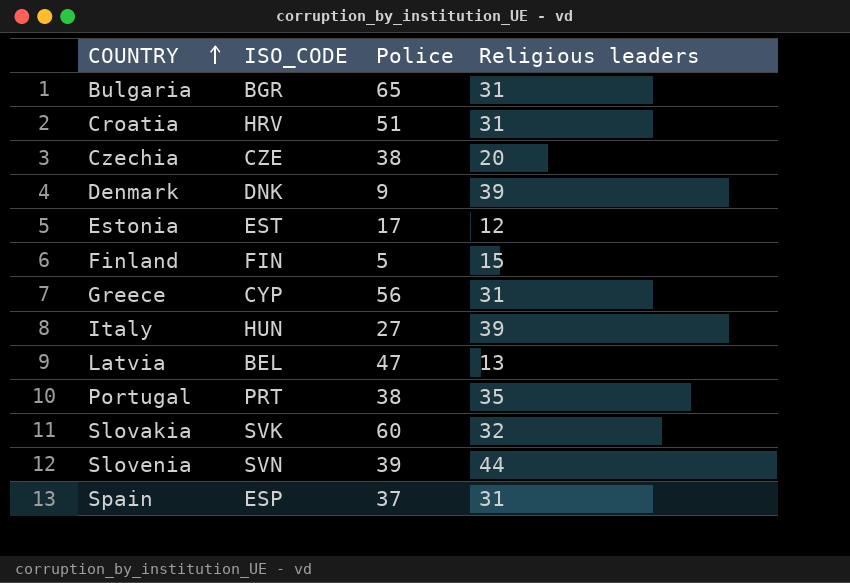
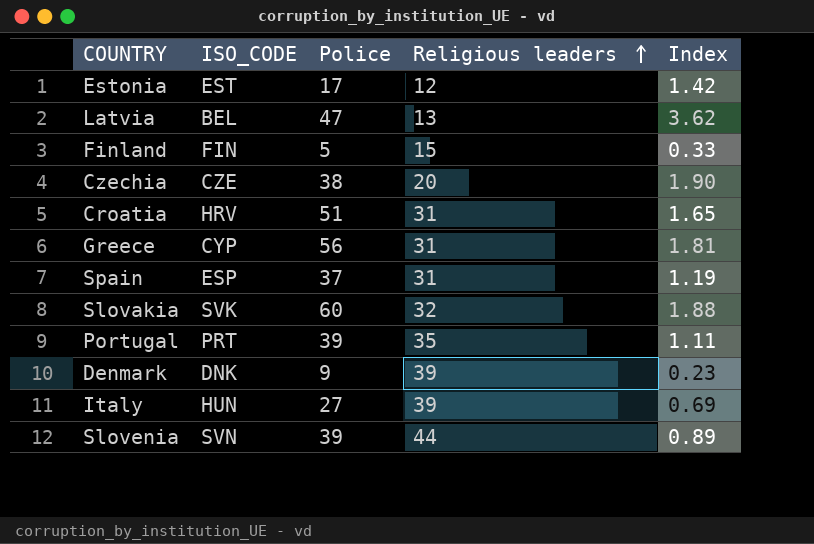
row order: COUNTRY ascending -> Religious leaders ascending
column Index | formula: none -> [Police] / [Religious leaders]
row Bulgaria: BGR | 65 | 31 -> none
Portugal | Police: 38 -> 39

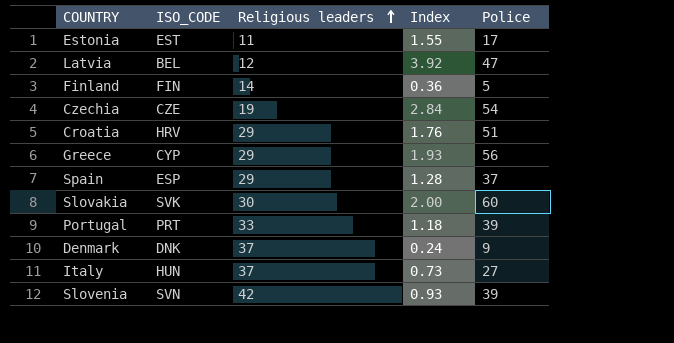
column Police | position: 3 -> 5
Estonia | Religious leaders: 12 -> 11
Estonia | Index: 1.42 -> 1.55
Latvia | Religious leaders: 13 -> 12
Latvia | Index: 3.62 -> 3.92
Finland | Religious leaders: 15 -> 14
Finland | Index: 0.33 -> 0.36
Czechia | Religious leaders: 20 -> 19
Czechia | Index: 1.90 -> 2.84
Czechia | Police: 38 -> 54
Croatia | Religious leaders: 31 -> 29
Croatia | Index: 1.65 -> 1.76
Greece | Religious leaders: 31 -> 29
Greece | Index: 1.81 -> 1.93
Spain | Religious leaders: 31 -> 29
Spain | Index: 1.19 -> 1.28
Slovakia | Religious leaders: 32 -> 30
Slovakia | Index: 1.88 -> 2.00
Portugal | Religious leaders: 35 -> 33
Portugal | Index: 1.11 -> 1.18
Denmark | Religious leaders: 39 -> 37
Denmark | Index: 0.23 -> 0.24
Italy | Religious leaders: 39 -> 37
Italy | Index: 0.69 -> 0.73
Slovenia | Religious leaders: 44 -> 42
Slovenia | Index: 0.89 -> 0.93

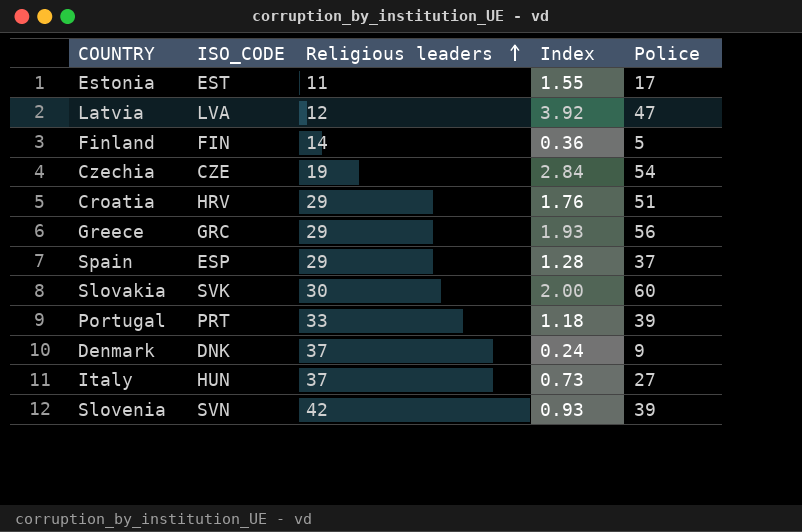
Latvia | ISO_CODE: BEL -> LVA
Greece | ISO_CODE: CYP -> GRC

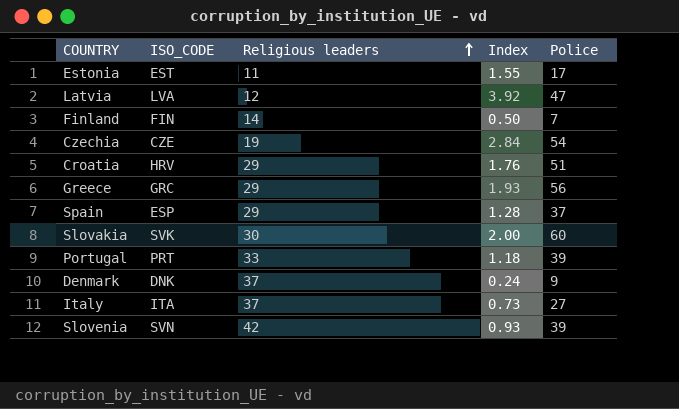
Finland | Index: 0.36 -> 0.50
Finland | Police: 5 -> 7
Italy | ISO_CODE: HUN -> ITA

